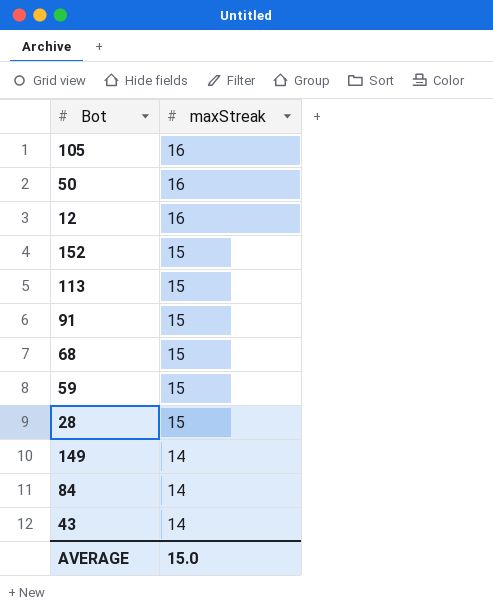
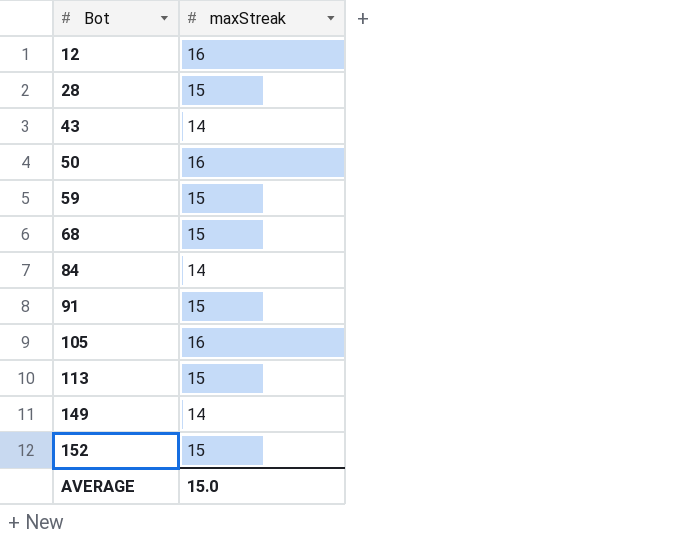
row order: maxStreak descending -> Bot ascending

